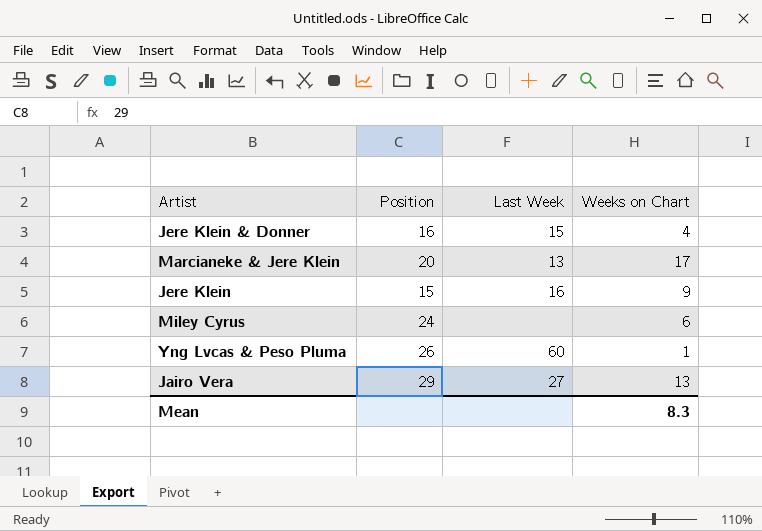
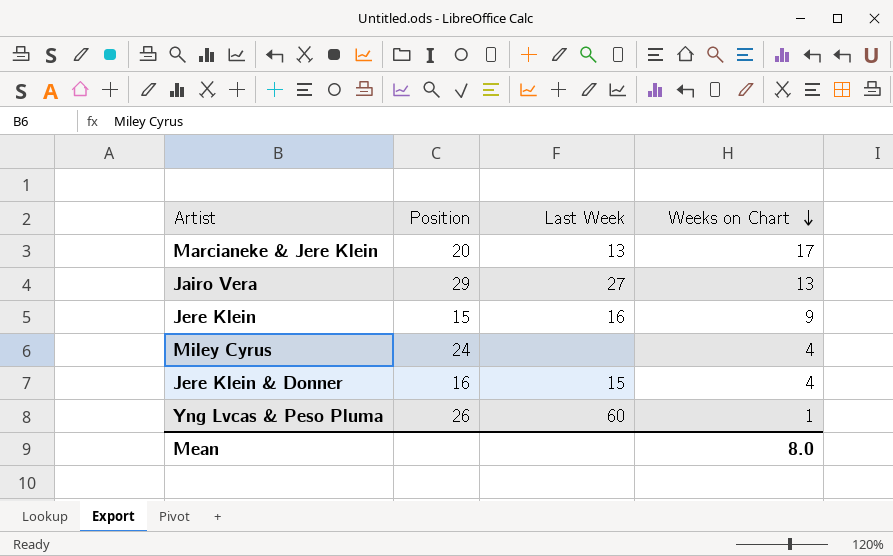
row order: none -> Weeks on Chart descending
Miley Cyrus | Weeks on Chart: 6 -> 4
Mean | Weeks on Chart: 8.3 -> 8.0

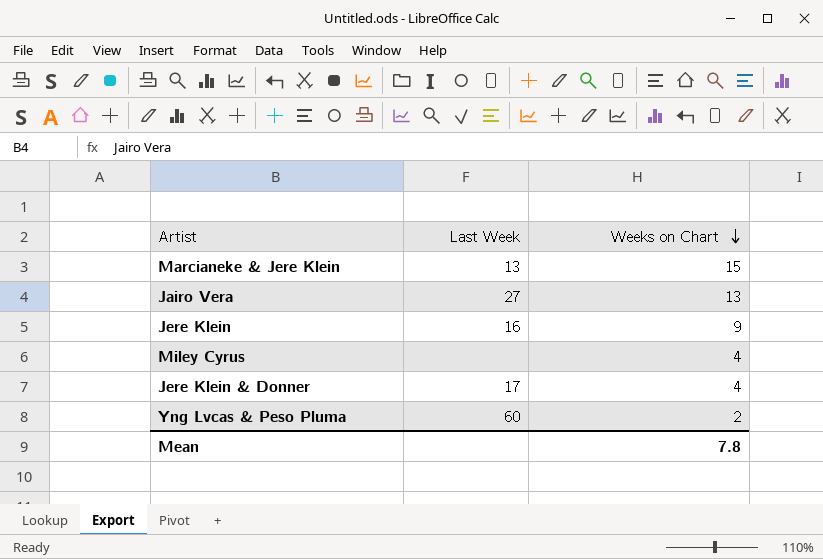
column Position | position: 2 -> none
Marcianeke & Jere Klein | Weeks on Chart: 17 -> 15
Jere Klein & Donner | Last Week: 15 -> 17
Yng Lvcas & Peso Pluma | Weeks on Chart: 1 -> 2
Mean | Weeks on Chart: 8.0 -> 7.8

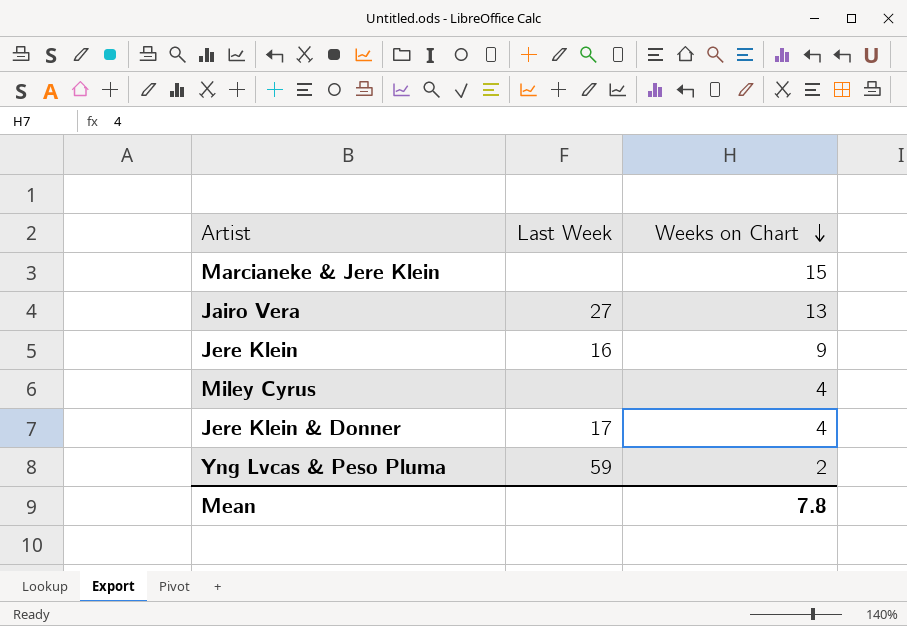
Marcianeke & Jere Klein | Last Week: 13 -> none
Yng Lvcas & Peso Pluma | Last Week: 60 -> 59

